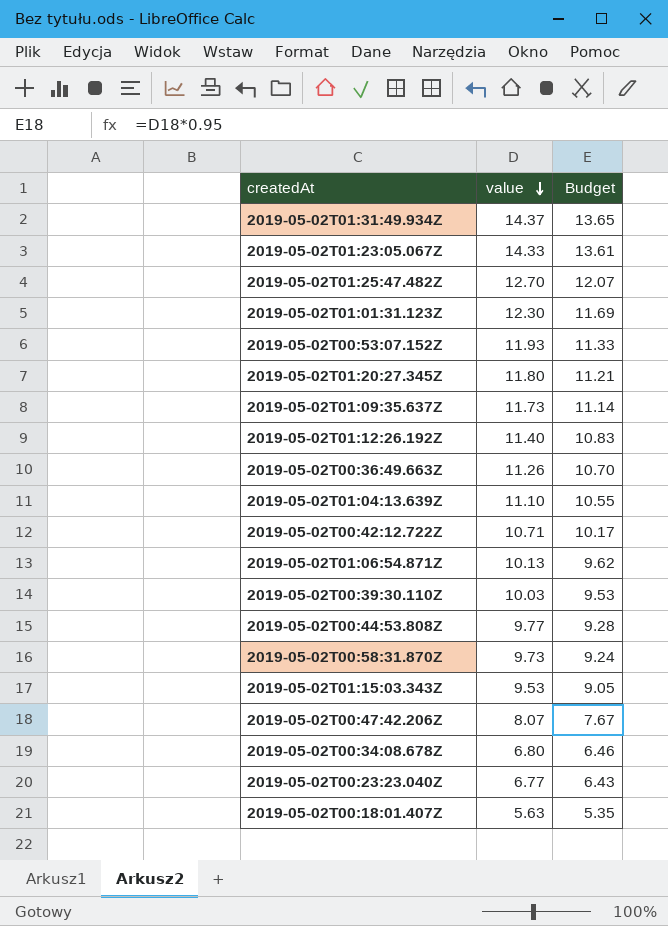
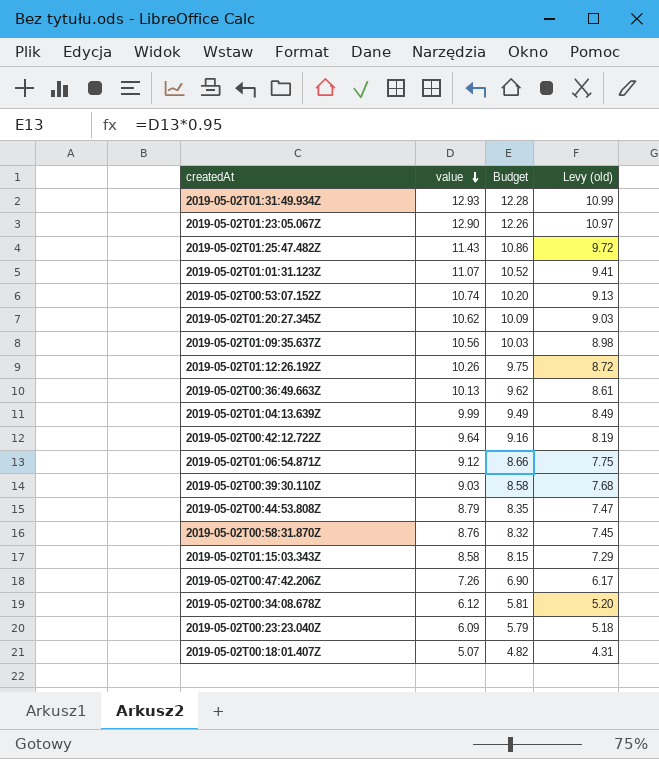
column Levy (old) | formula: none -> [value] * 0.85
2019-05-02T01:31:49.934Z | value: 14.37 -> 12.93
2019-05-02T01:31:49.934Z | Budget: 13.65 -> 12.28
2019-05-02T01:23:05.067Z | value: 14.33 -> 12.90
2019-05-02T01:23:05.067Z | Budget: 13.61 -> 12.26
2019-05-02T01:25:47.482Z | value: 12.70 -> 11.43
2019-05-02T01:25:47.482Z | Budget: 12.07 -> 10.86
2019-05-02T01:01:31.123Z | value: 12.30 -> 11.07
2019-05-02T01:01:31.123Z | Budget: 11.69 -> 10.52
2019-05-02T00:53:07.152Z | value: 11.93 -> 10.74
2019-05-02T00:53:07.152Z | Budget: 11.33 -> 10.20
2019-05-02T01:20:27.345Z | value: 11.80 -> 10.62
2019-05-02T01:20:27.345Z | Budget: 11.21 -> 10.09
2019-05-02T01:09:35.637Z | value: 11.73 -> 10.56
2019-05-02T01:09:35.637Z | Budget: 11.14 -> 10.03
2019-05-02T01:12:26.192Z | value: 11.40 -> 10.26
2019-05-02T01:12:26.192Z | Budget: 10.83 -> 9.75
2019-05-02T00:36:49.663Z | value: 11.26 -> 10.13
2019-05-02T00:36:49.663Z | Budget: 10.70 -> 9.62
2019-05-02T01:04:13.639Z | value: 11.10 -> 9.99
2019-05-02T01:04:13.639Z | Budget: 10.55 -> 9.49
2019-05-02T00:42:12.722Z | value: 10.71 -> 9.64
2019-05-02T00:42:12.722Z | Budget: 10.17 -> 9.16
2019-05-02T01:06:54.871Z | value: 10.13 -> 9.12
2019-05-02T01:06:54.871Z | Budget: 9.62 -> 8.66
2019-05-02T00:39:30.110Z | value: 10.03 -> 9.03
2019-05-02T00:39:30.110Z | Budget: 9.53 -> 8.58
2019-05-02T00:44:53.808Z | value: 9.77 -> 8.79
2019-05-02T00:44:53.808Z | Budget: 9.28 -> 8.35
2019-05-02T00:58:31.870Z | value: 9.73 -> 8.76
2019-05-02T00:58:31.870Z | Budget: 9.24 -> 8.32
2019-05-02T01:15:03.343Z | value: 9.53 -> 8.58
2019-05-02T01:15:03.343Z | Budget: 9.05 -> 8.15
2019-05-02T00:47:42.206Z | value: 8.07 -> 7.26
2019-05-02T00:47:42.206Z | Budget: 7.67 -> 6.90
2019-05-02T00:34:08.678Z | value: 6.80 -> 6.12
2019-05-02T00:34:08.678Z | Budget: 6.46 -> 5.81
2019-05-02T00:23:23.040Z | value: 6.77 -> 6.09
2019-05-02T00:23:23.040Z | Budget: 6.43 -> 5.79
2019-05-02T00:18:01.407Z | value: 5.63 -> 5.07
2019-05-02T00:18:01.407Z | Budget: 5.35 -> 4.82

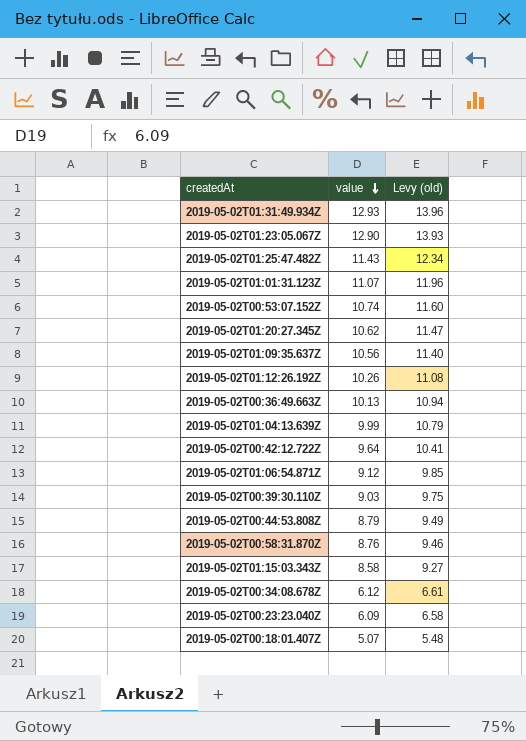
column Budget | formula: [value] * 0.95 -> none
column Levy (old) | formula: [value] * 0.85 -> [value] * 1.08
row 2019-05-02T00:47:42.206Z: 7.26 | 6.90 | 6.17 -> none

